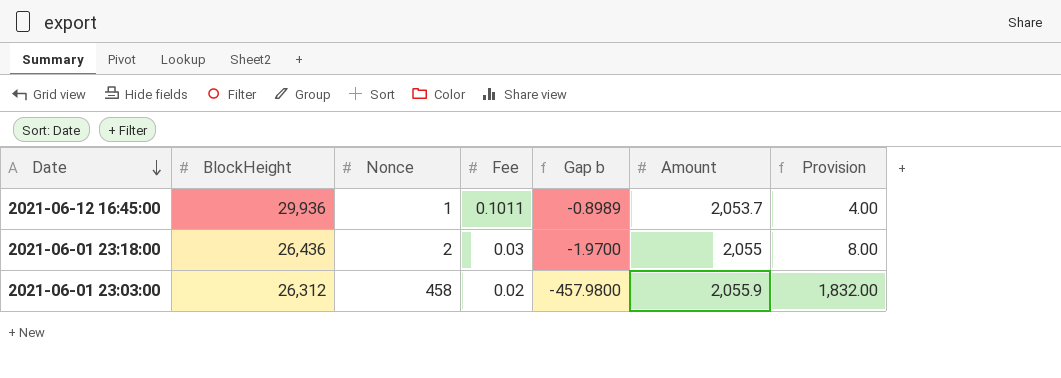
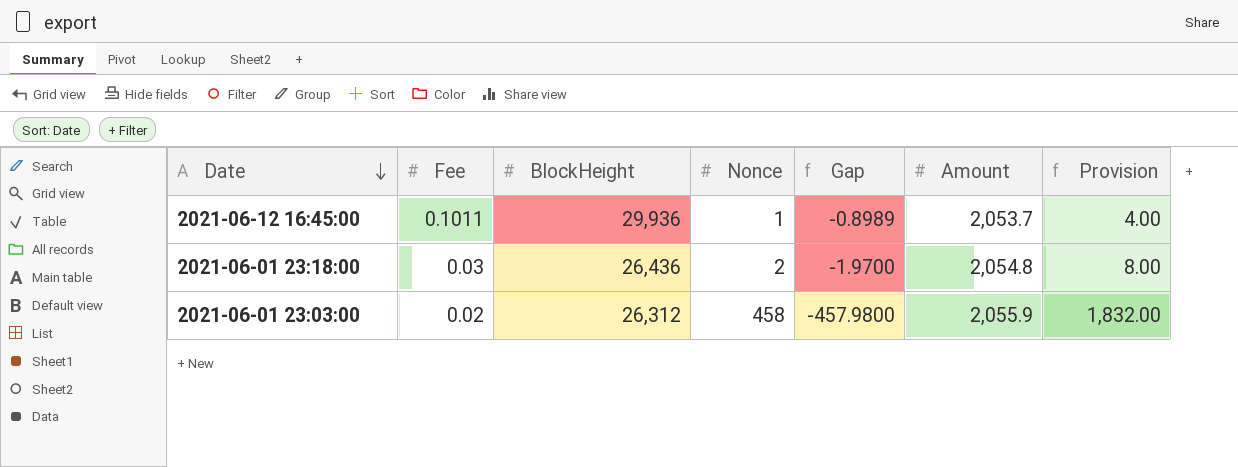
column Fee | position: 4 -> 2
column name: Gap b -> Gap
2021-06-01 23:18:00 | Amount: 2,055 -> 2,054.8

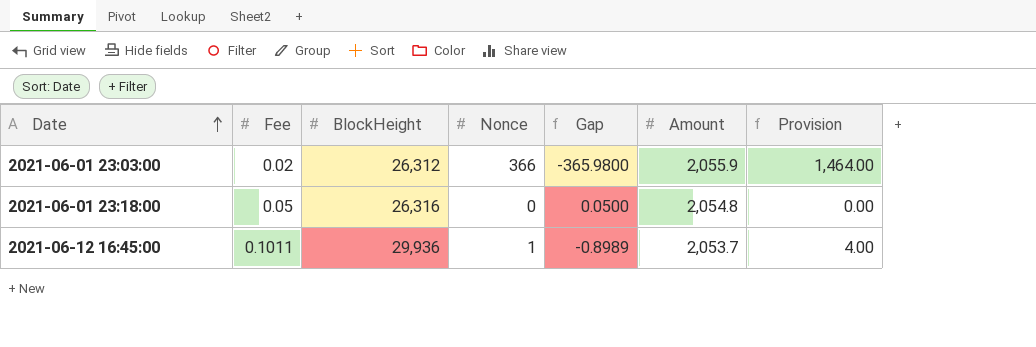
row order: Date descending -> Date ascending
2021-06-01 23:03:00 | Nonce: 458 -> 366
2021-06-01 23:03:00 | Gap: -457.9800 -> -365.9800
2021-06-01 23:03:00 | Provision: 1,832.00 -> 1,464.00
2021-06-01 23:18:00 | Fee: 0.03 -> 0.05
2021-06-01 23:18:00 | BlockHeight: 26,436 -> 26,316
2021-06-01 23:18:00 | Nonce: 2 -> 0
2021-06-01 23:18:00 | Gap: -1.9700 -> 0.0500
2021-06-01 23:18:00 | Provision: 8.00 -> 0.00

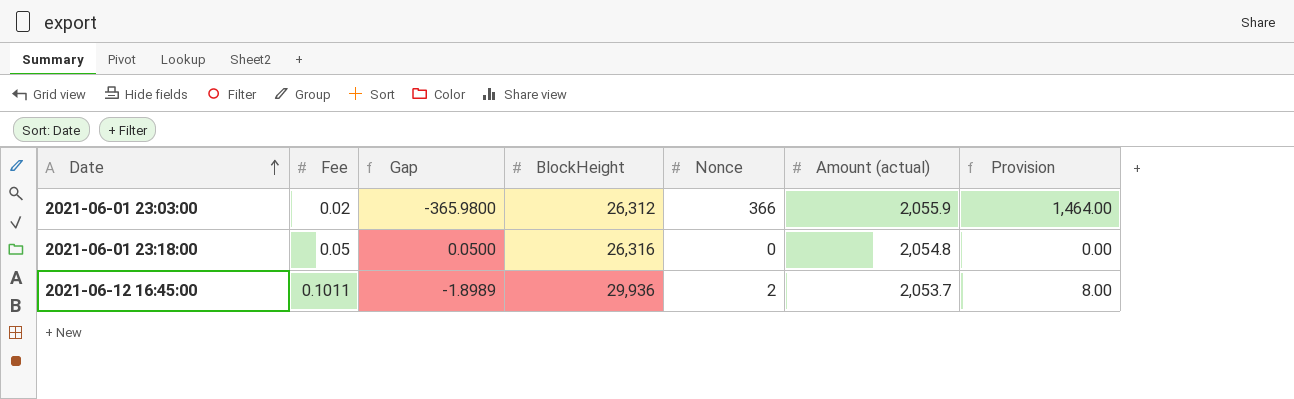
column Gap | position: 5 -> 3
column name: Amount -> Amount (actual)
2021-06-12 16:45:00 | Gap: -0.8989 -> -1.8989
2021-06-12 16:45:00 | Nonce: 1 -> 2
2021-06-12 16:45:00 | Provision: 4.00 -> 8.00

